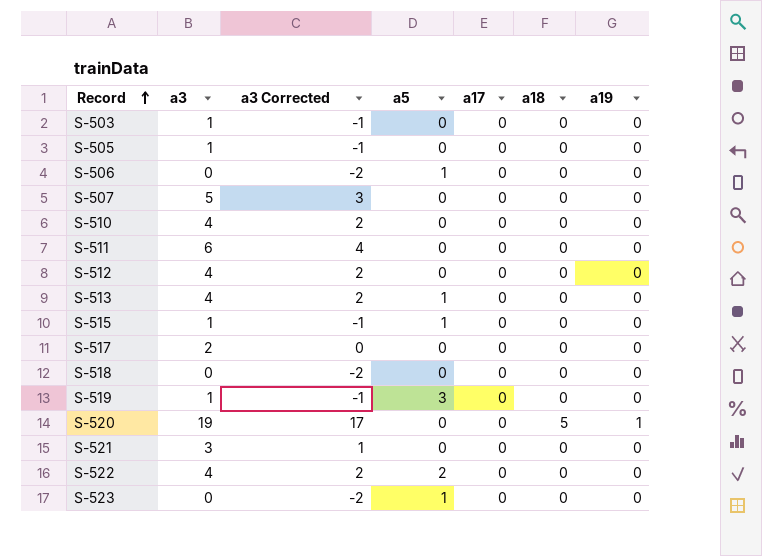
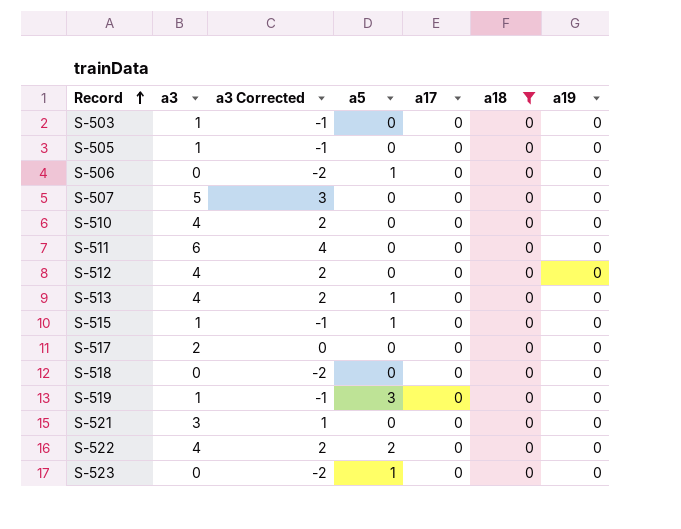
filter: none -> a18 = 0

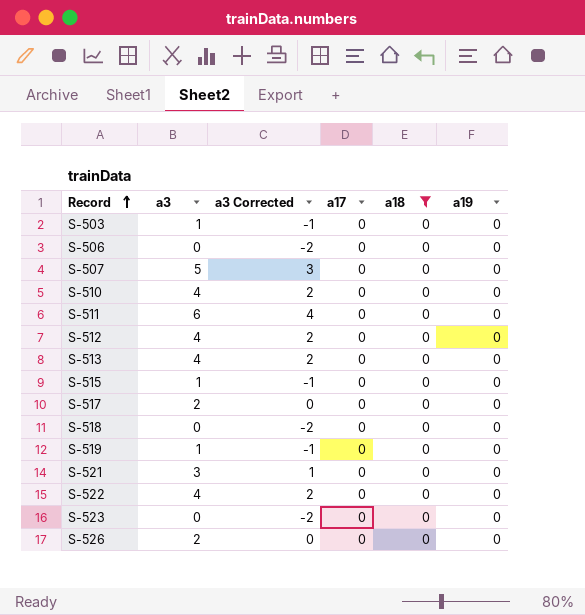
column a5 | position: 4 -> none
row S-505: 1 | -1 | 0 | 0 | 0 | 0 -> none
row S-526: none -> 2 | 0 | 0 | 0 | 0

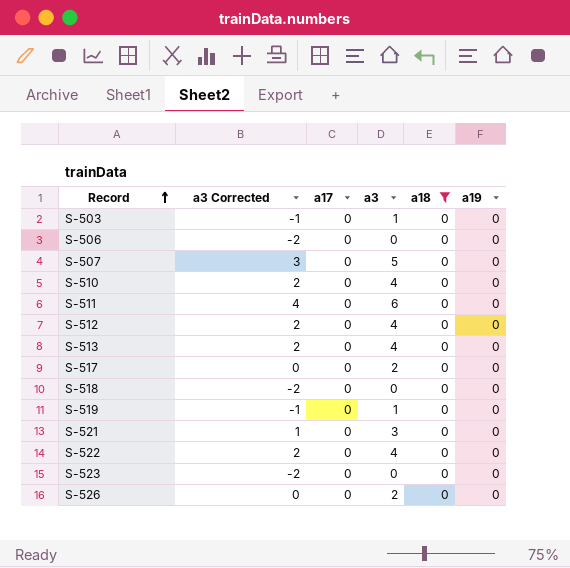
column a3 | position: 2 -> 4
row S-515: 1 | -1 | 0 | 0 | 0 -> none

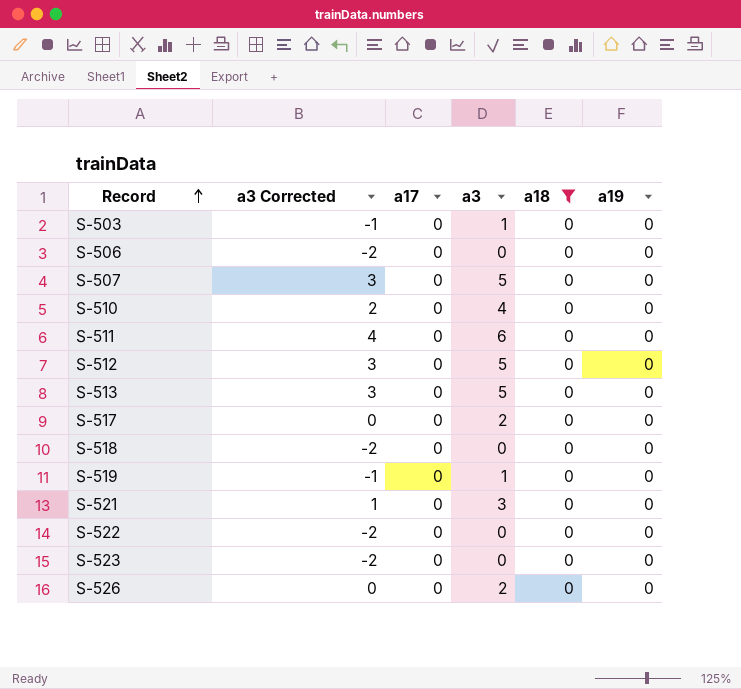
S-512 | a3 Corrected: 2 -> 3
S-512 | a3: 4 -> 5
S-513 | a3 Corrected: 2 -> 3
S-513 | a3: 4 -> 5
S-522 | a3 Corrected: 2 -> -2
S-522 | a3: 4 -> 0

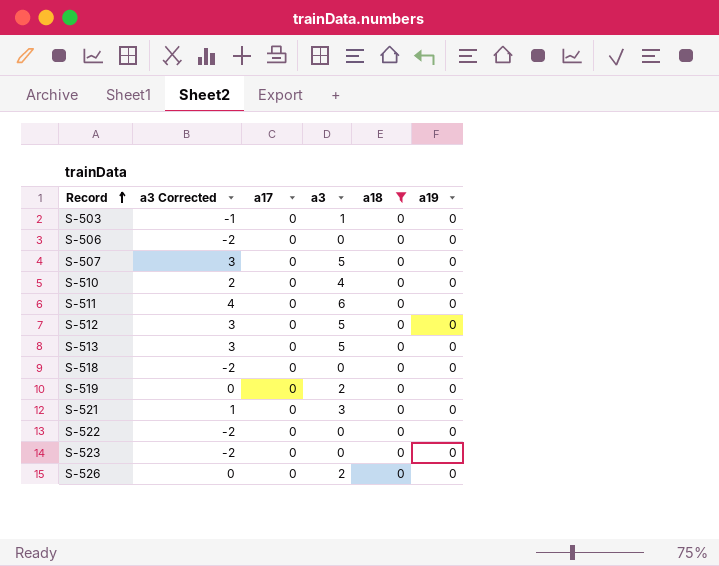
row S-517: 0 | 0 | 2 | 0 | 0 -> none
S-519 | a3 Corrected: -1 -> 0
S-519 | a3: 1 -> 2

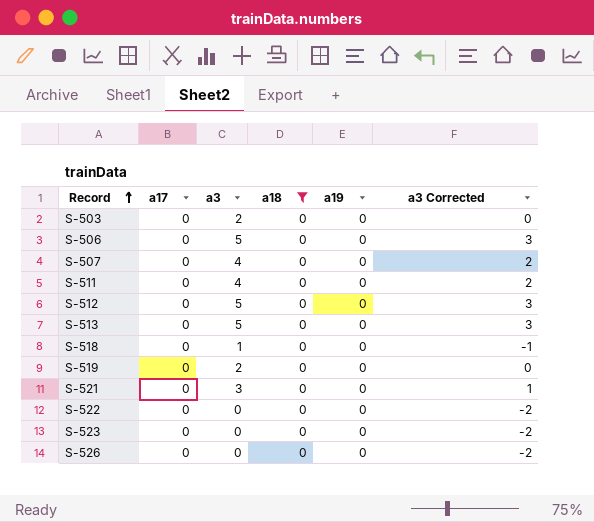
column a3 Corrected | position: 2 -> 6
row S-510: 2 | 0 | 4 | 0 | 0 -> none
S-503 | a3: 1 -> 2
S-503 | a3 Corrected: -1 -> 0
S-506 | a3: 0 -> 5
S-506 | a3 Corrected: -2 -> 3
S-507 | a3: 5 -> 4
S-507 | a3 Corrected: 3 -> 2
S-511 | a3: 6 -> 4
S-511 | a3 Corrected: 4 -> 2
S-518 | a3: 0 -> 1
S-518 | a3 Corrected: -2 -> -1
S-526 | a3: 2 -> 0
S-526 | a3 Corrected: 0 -> -2

